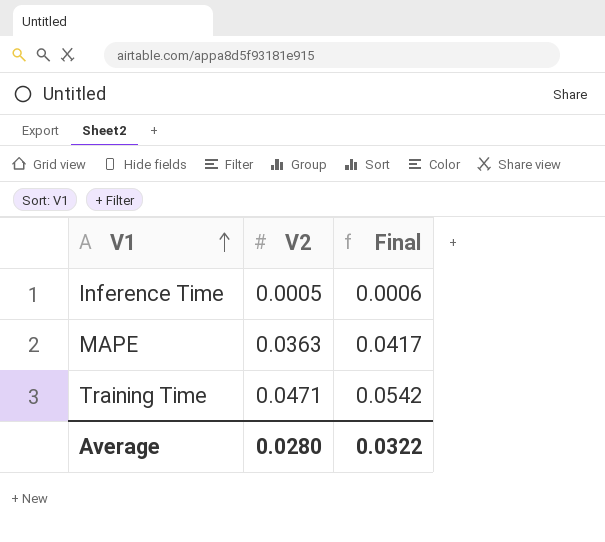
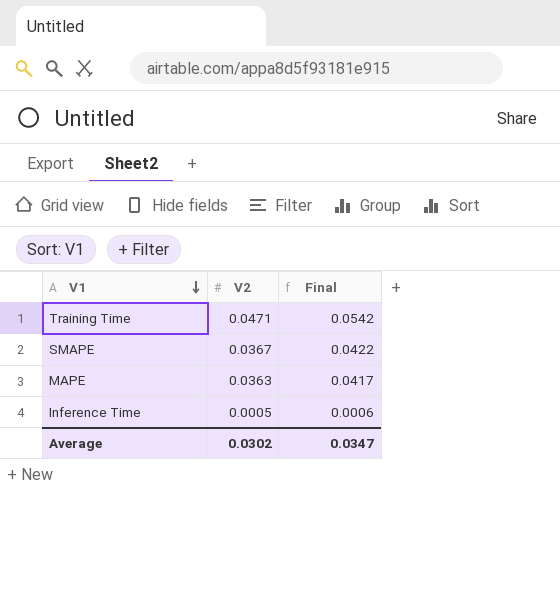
row order: V1 ascending -> V1 descending
row SMAPE: none -> 0.0367 | 0.0422
Average | V2: 0.0280 -> 0.0302
Average | Final: 0.0322 -> 0.0347

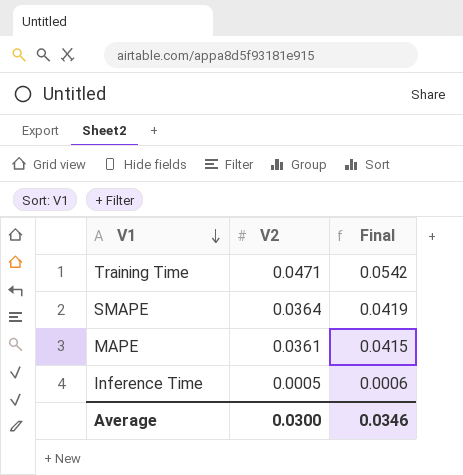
SMAPE | V2: 0.0367 -> 0.0364
SMAPE | Final: 0.0422 -> 0.0419
MAPE | V2: 0.0363 -> 0.0361
MAPE | Final: 0.0417 -> 0.0415
Average | V2: 0.0302 -> 0.0300
Average | Final: 0.0347 -> 0.0346

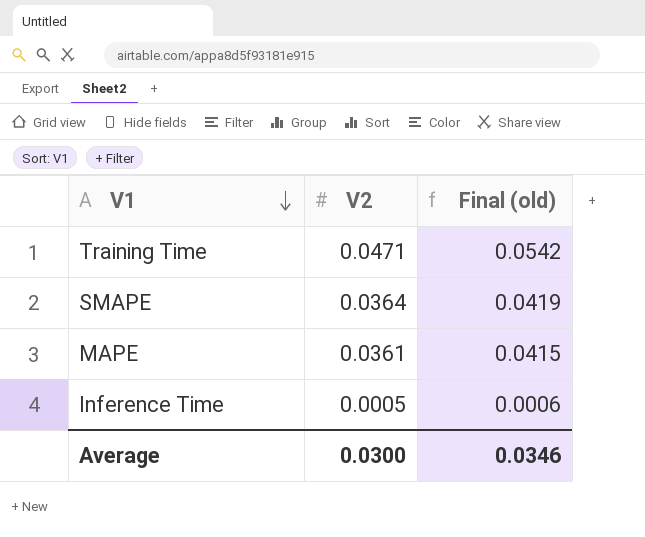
column name: Final -> Final (old)

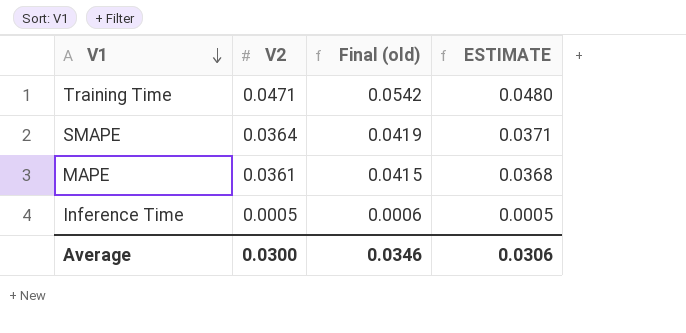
column ESTIMATE | formula: none -> [V2] * 1.02

